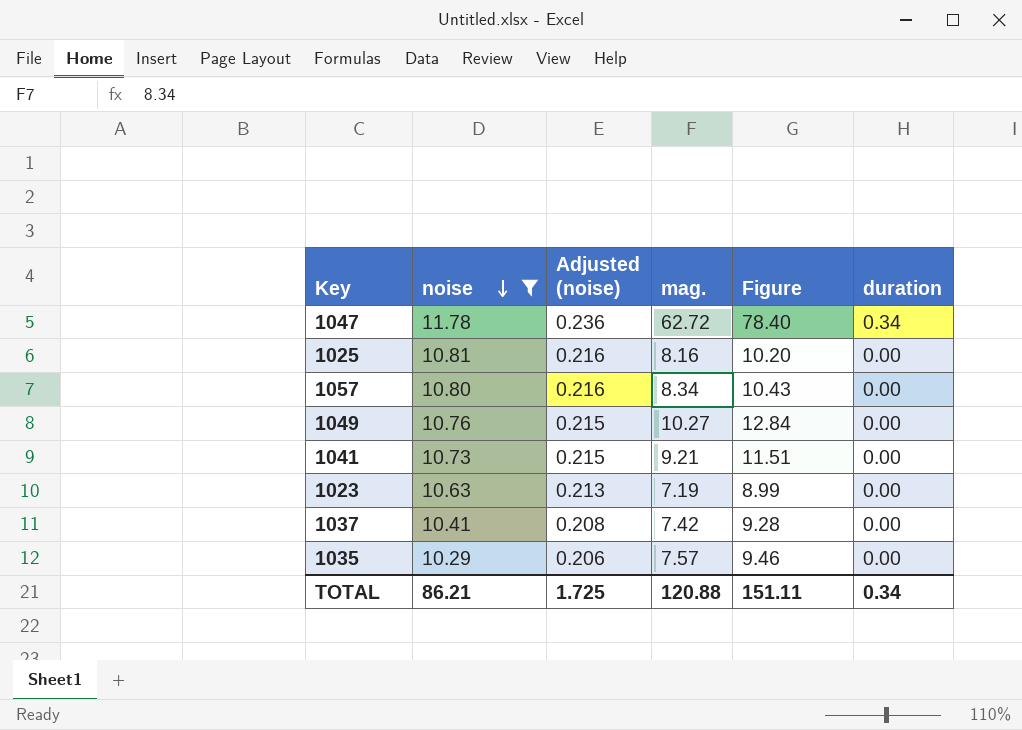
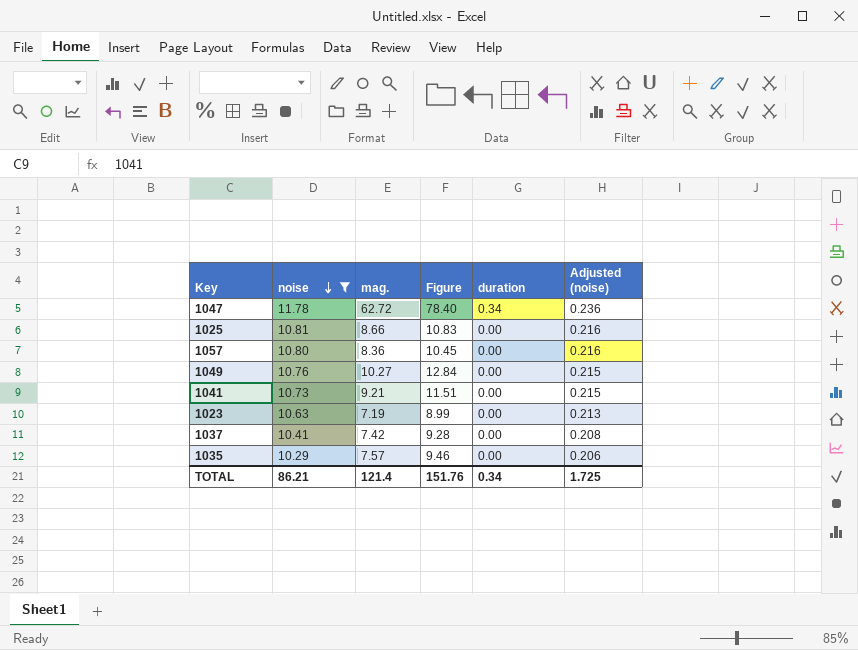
column Adjusted (noise) | position: 3 -> 6
1025 | mag.: 8.16 -> 8.66
1025 | Figure: 10.20 -> 10.83
1057 | mag.: 8.34 -> 8.36
1057 | Figure: 10.43 -> 10.45
TOTAL | mag.: 120.88 -> 121.4
TOTAL | Figure: 151.11 -> 151.76

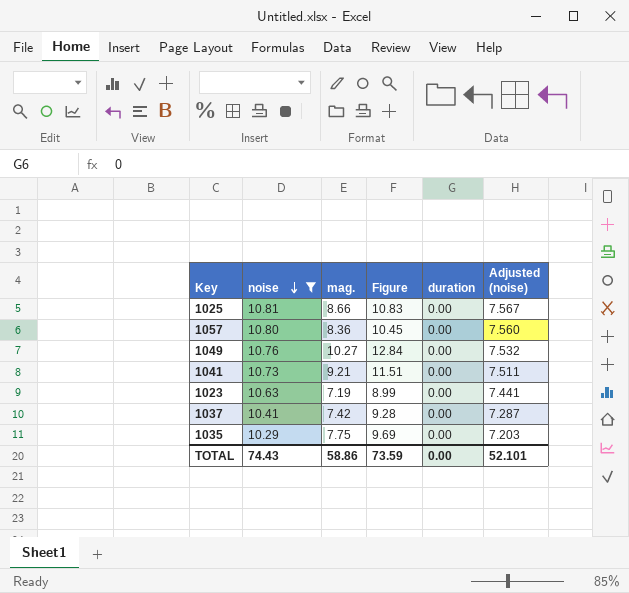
column Adjusted (noise) | formula: [noise] * 0.02 -> [noise] * 0.7
row 1047: 11.78 | 62.72 | 78.40 | 0.34 | 0.236 -> none
1035 | mag.: 7.57 -> 7.75
1035 | Figure: 9.46 -> 9.69
TOTAL | noise: 86.21 -> 74.43
TOTAL | mag.: 121.4 -> 58.86
TOTAL | Figure: 151.76 -> 73.59
TOTAL | duration: 0.34 -> 0.00
TOTAL | Adjusted (noise): 1.725 -> 52.101

